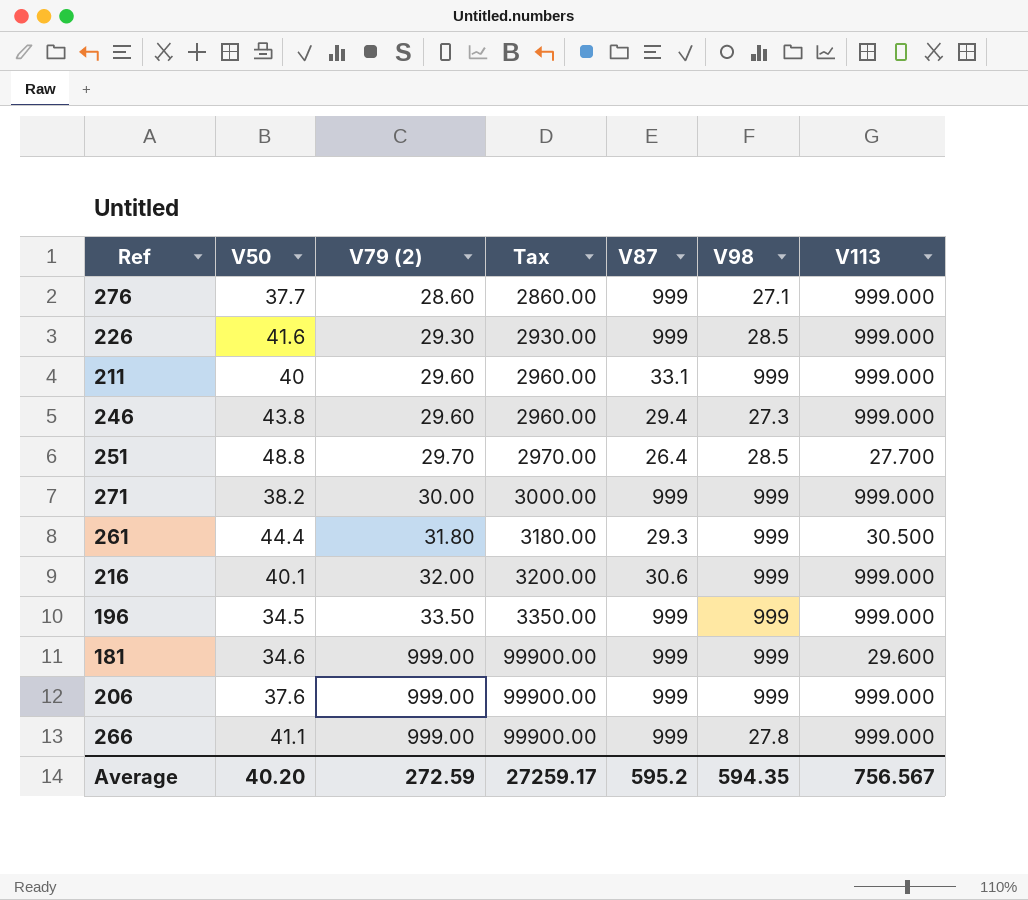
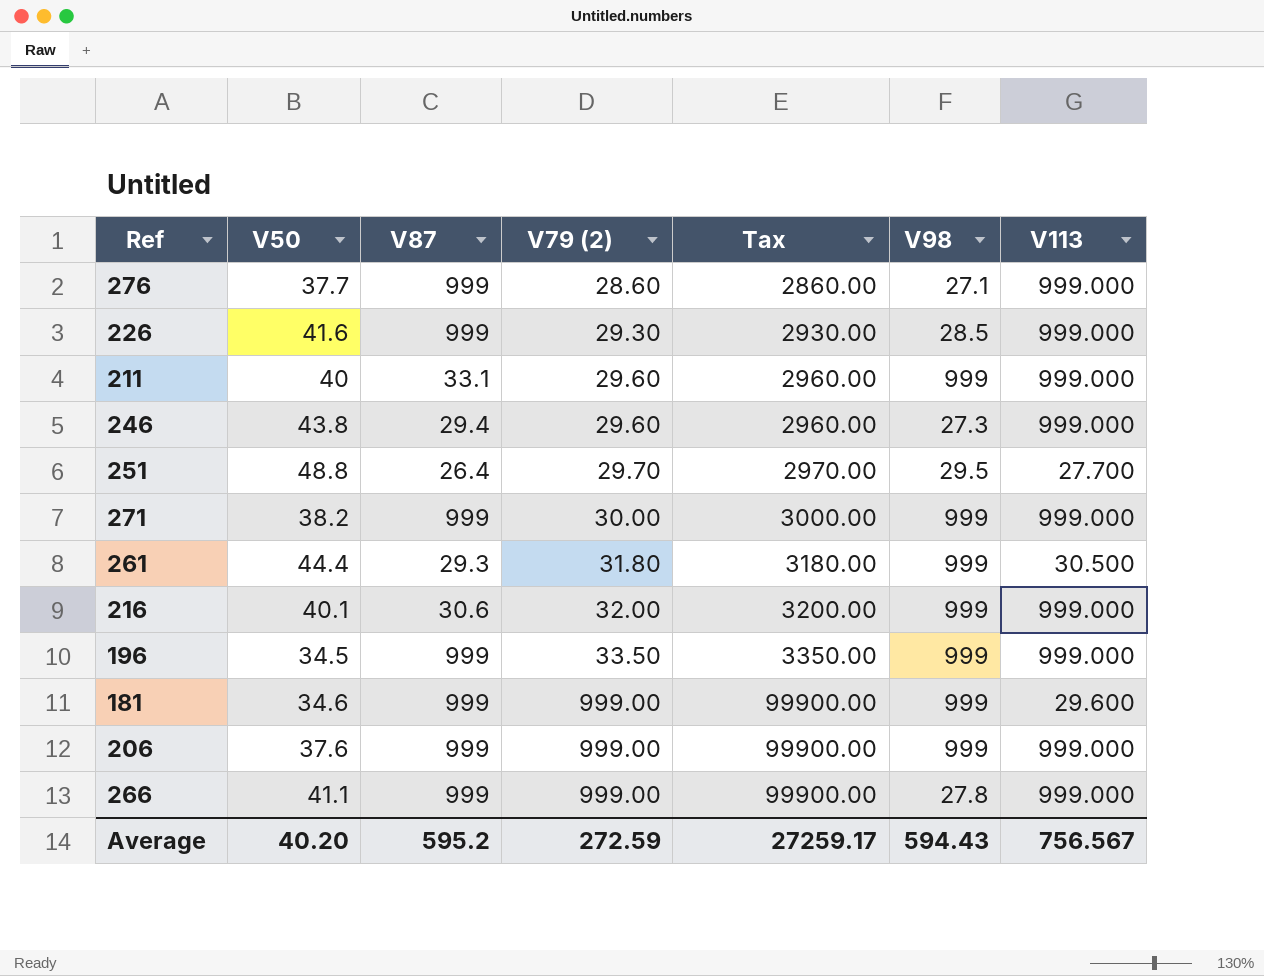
column V87 | position: 5 -> 3
251 | V98: 28.5 -> 29.5
Average | V98: 594.35 -> 594.43

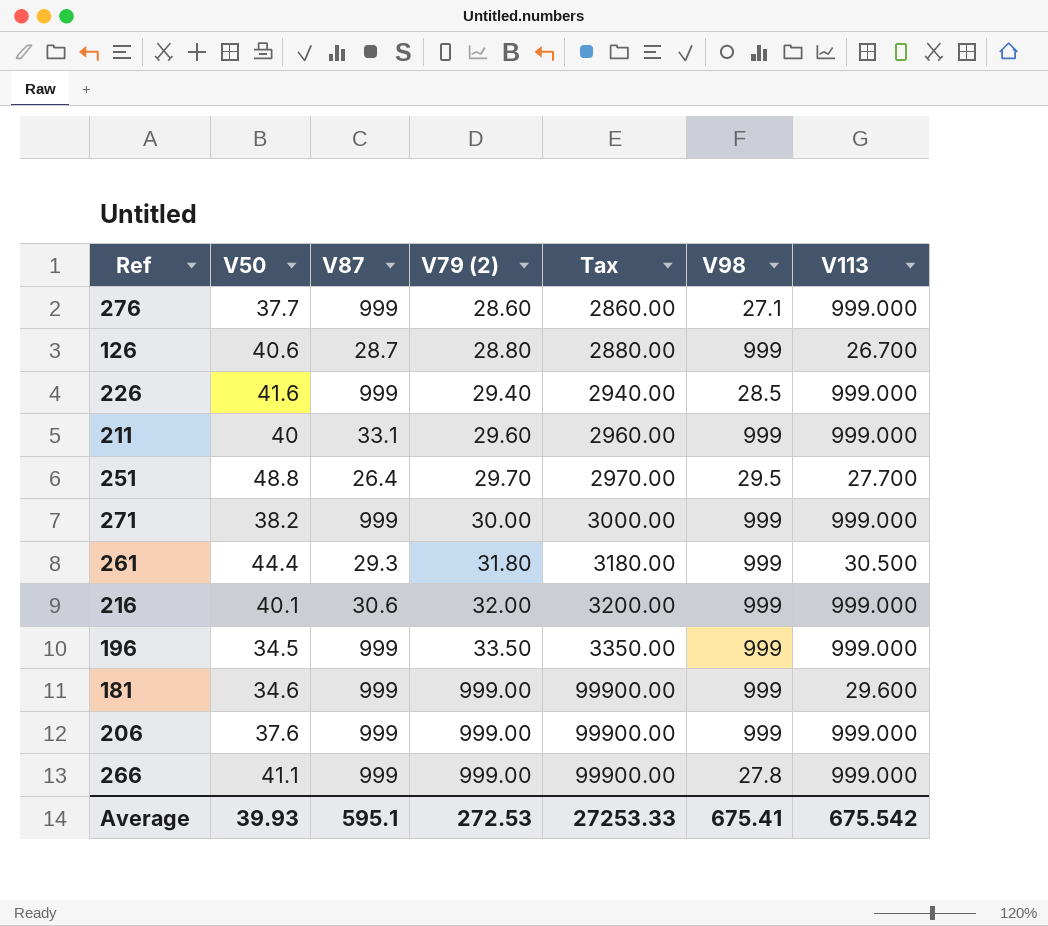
row 246: 43.8 | 29.4 | 29.60 | 2960.00 | 27.3 | 999.000 -> none
row 126: none -> 40.6 | 28.7 | 28.80 | 2880.00 | 999 | 26.700
226 | V79 (2): 29.30 -> 29.40
226 | Tax: 2930.00 -> 2940.00
Average | V50: 40.20 -> 39.93
Average | V87: 595.2 -> 595.1
Average | V79 (2): 272.59 -> 272.53
Average | Tax: 27259.17 -> 27253.33
Average | V98: 594.43 -> 675.41
Average | V113: 756.567 -> 675.542

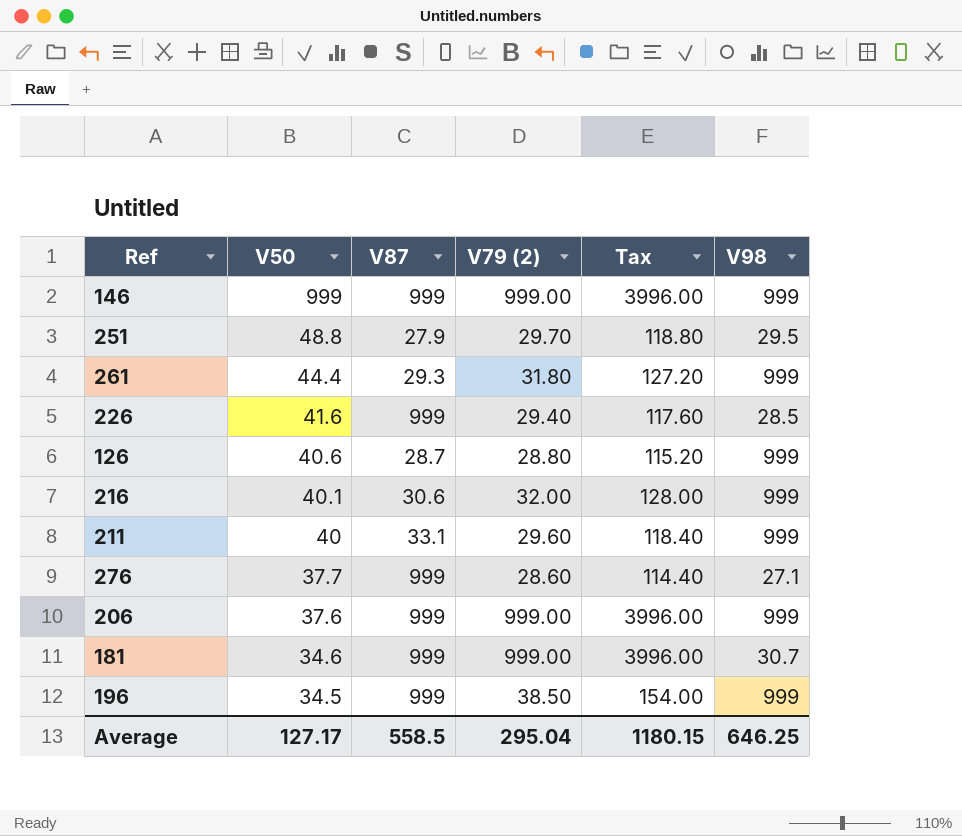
row order: V79 (2) ascending -> V50 descending
column V113 | position: 7 -> none
column Tax | formula: [V79 (2)] * 100 -> [V79 (2)] * 4
row 271: 38.2 | 999 | 30.00 | 3000.00 | 999 | 999.000 -> none
row 266: 41.1 | 999 | 999.00 | 99900.00 | 27.8 | 999.000 -> none
row 146: none -> 999 | 999 | 999.00 | 3996.00 | 999
251 | V87: 26.4 -> 27.9
181 | V98: 999 -> 30.7
196 | V79 (2): 33.50 -> 38.50
Average | V50: 39.93 -> 127.17
Average | V87: 595.1 -> 558.5
Average | V79 (2): 272.53 -> 295.04
Average | Tax: 27253.33 -> 1180.15
Average | V98: 675.41 -> 646.25

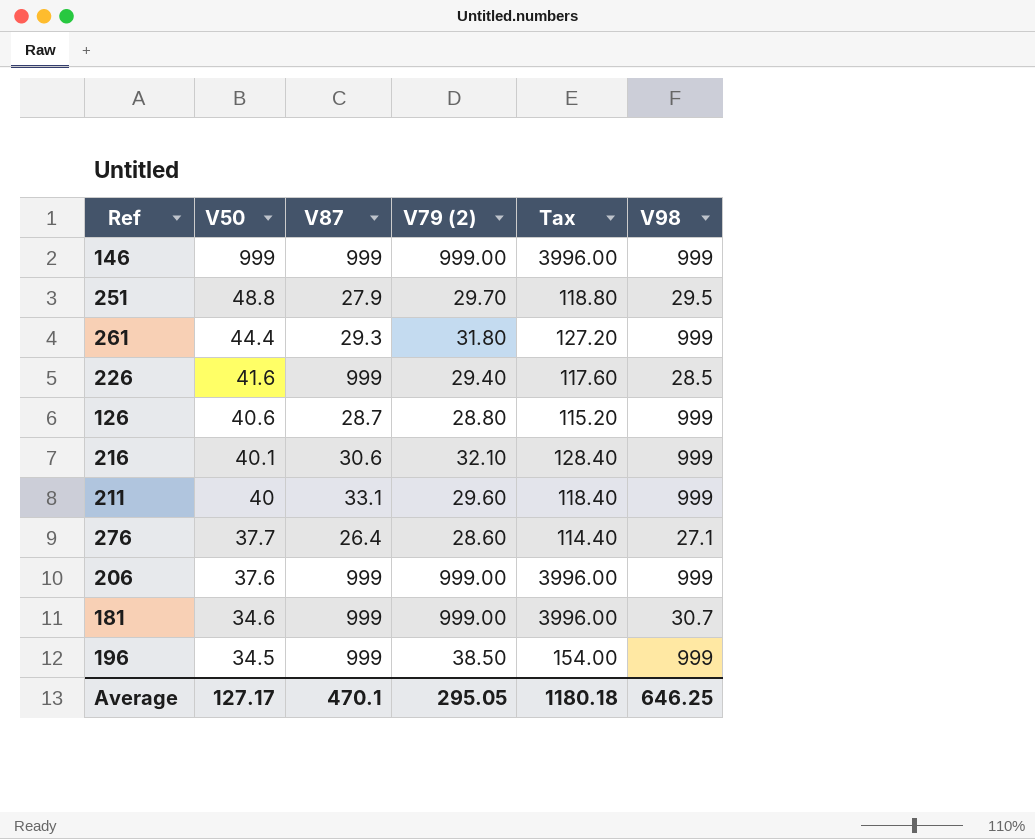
216 | V79 (2): 32.00 -> 32.10
216 | Tax: 128.00 -> 128.40
276 | V87: 999 -> 26.4
Average | V87: 558.5 -> 470.1
Average | V79 (2): 295.04 -> 295.05
Average | Tax: 1180.15 -> 1180.18

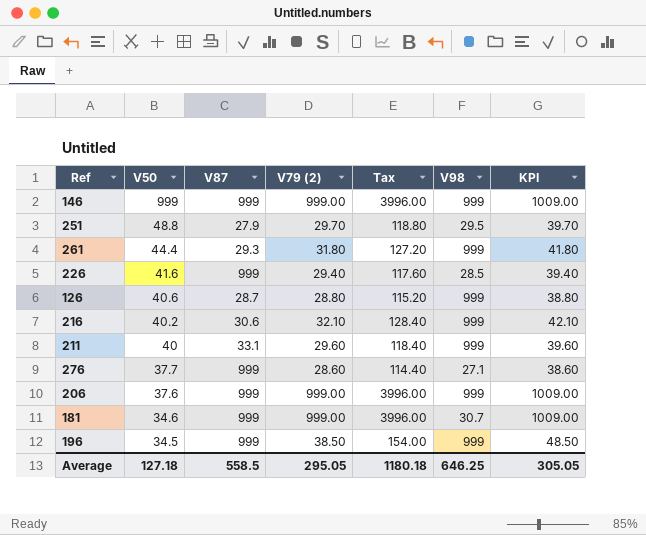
column KPI | formula: none -> [V79 (2)] + 10
216 | V50: 40.1 -> 40.2
276 | V87: 26.4 -> 999
Average | V50: 127.17 -> 127.18
Average | V87: 470.1 -> 558.5

